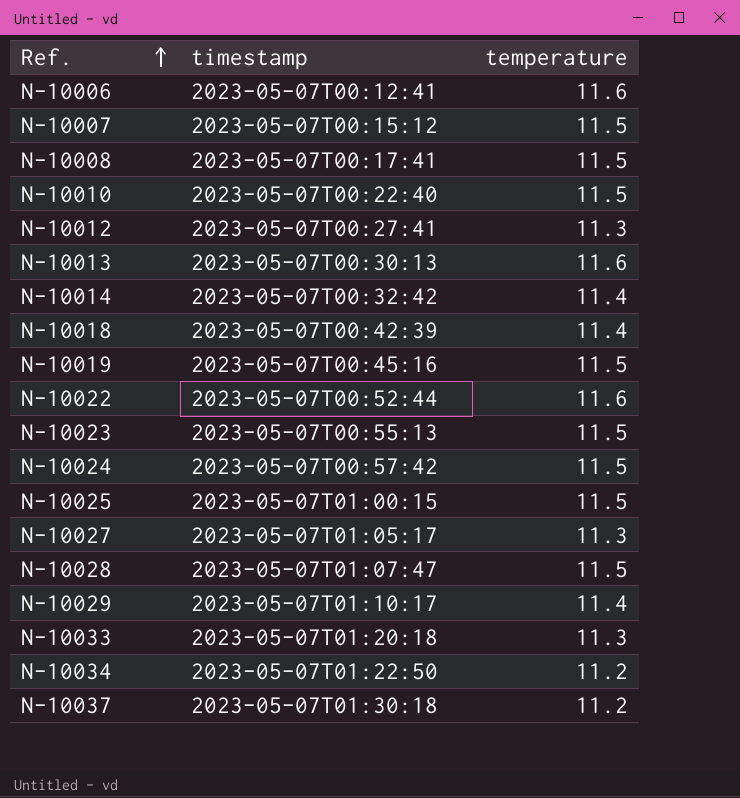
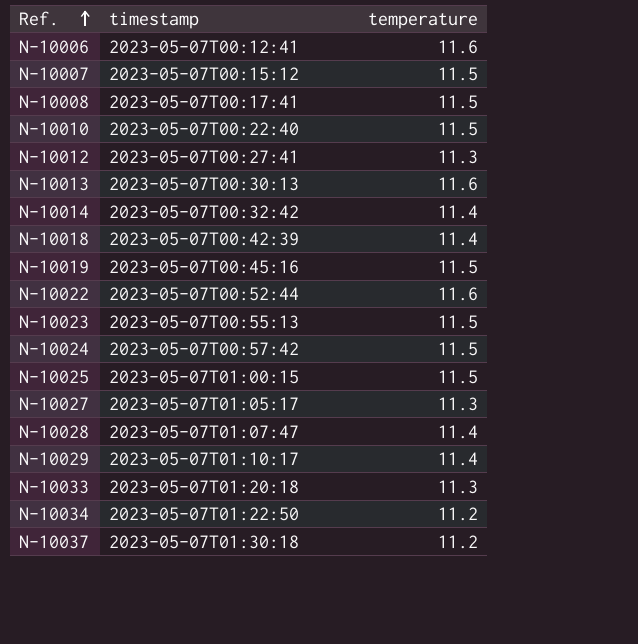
N-10028 | temperature: 11.5 -> 11.4

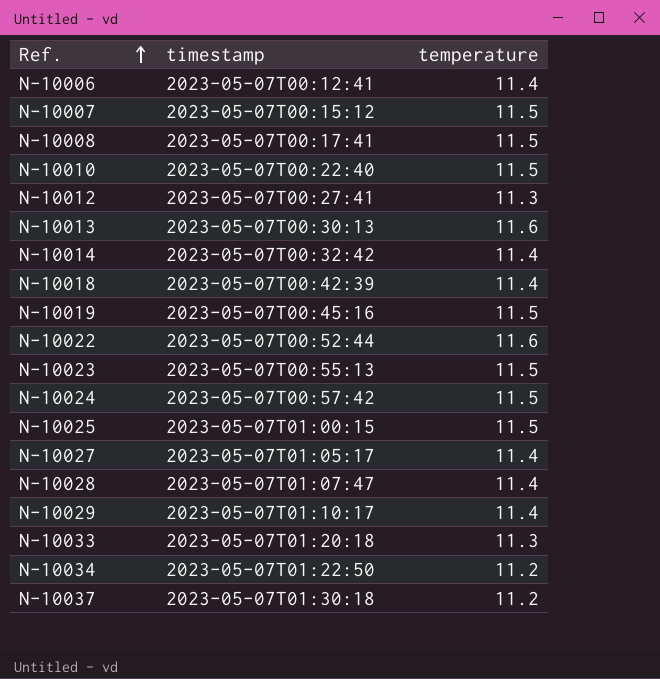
N-10006 | temperature: 11.6 -> 11.4
N-10027 | temperature: 11.3 -> 11.4

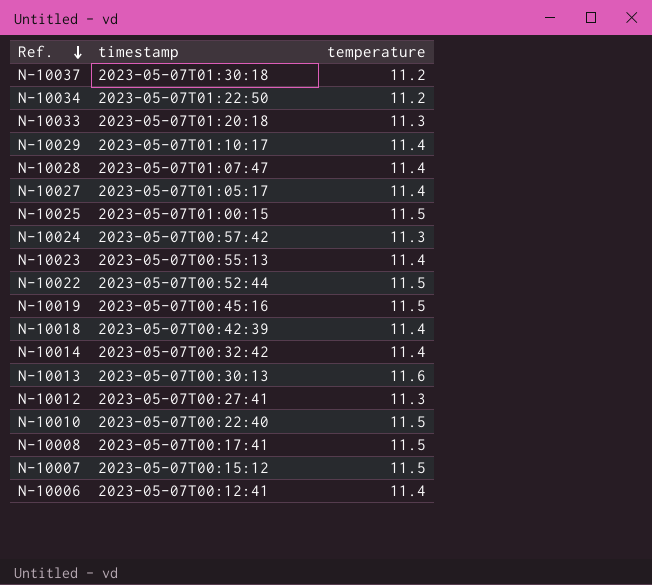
row order: Ref. ascending -> Ref. descending
N-10024 | temperature: 11.5 -> 11.3
N-10023 | temperature: 11.5 -> 11.4
N-10022 | temperature: 11.6 -> 11.5

